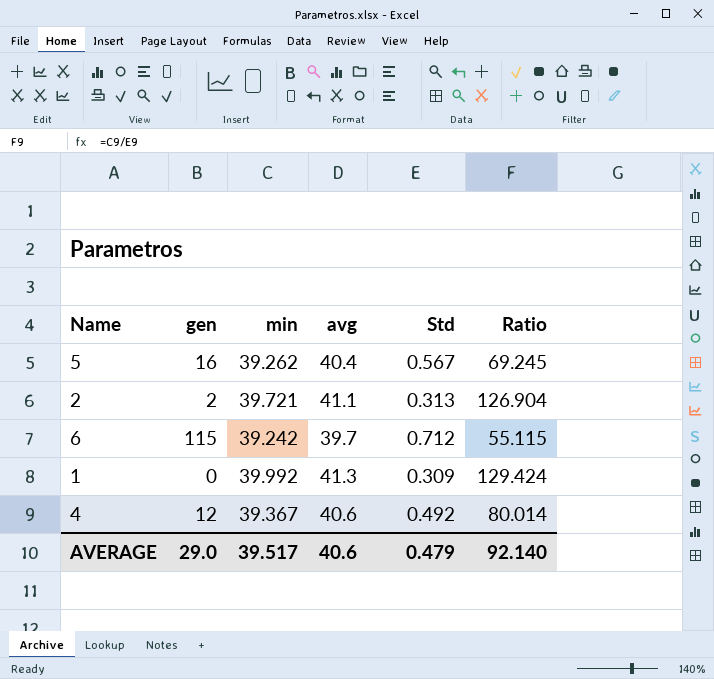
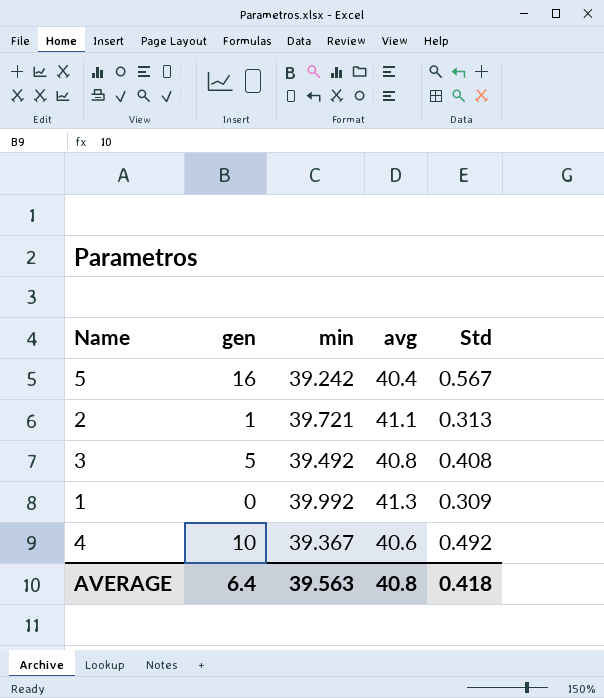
column Ratio | formula: [min] / [Std] -> none
row 6: 115 | 39.242 | 39.7 | 0.712 | 55.115 -> none
5 | min: 39.262 -> 39.242
2 | gen: 2 -> 1
row 3: none -> 5 | 39.492 | 40.8 | 0.408
4 | gen: 12 -> 10
AVERAGE | gen: 29.0 -> 6.4
AVERAGE | min: 39.517 -> 39.563
AVERAGE | avg: 40.6 -> 40.8
AVERAGE | Std: 0.479 -> 0.418

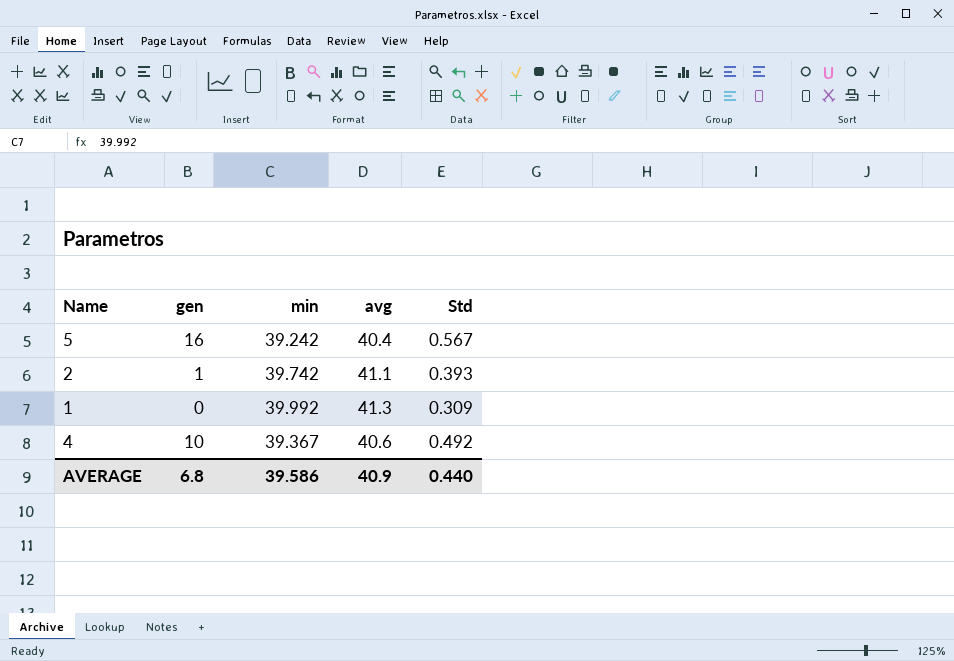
row 3: 5 | 39.492 | 40.8 | 0.408 -> none
2 | min: 39.721 -> 39.742
2 | Std: 0.313 -> 0.393
AVERAGE | gen: 6.4 -> 6.8
AVERAGE | min: 39.563 -> 39.586
AVERAGE | avg: 40.8 -> 40.9
AVERAGE | Std: 0.418 -> 0.440

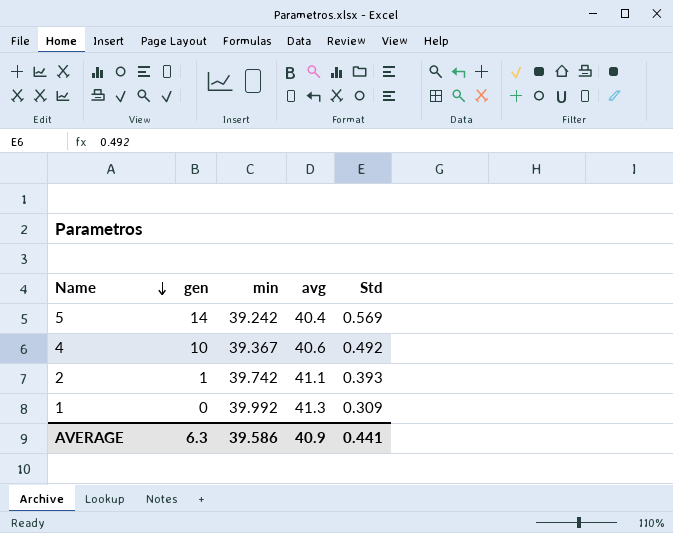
row order: none -> Name descending
5 | gen: 16 -> 14
5 | Std: 0.567 -> 0.569
AVERAGE | gen: 6.8 -> 6.3
AVERAGE | Std: 0.440 -> 0.441

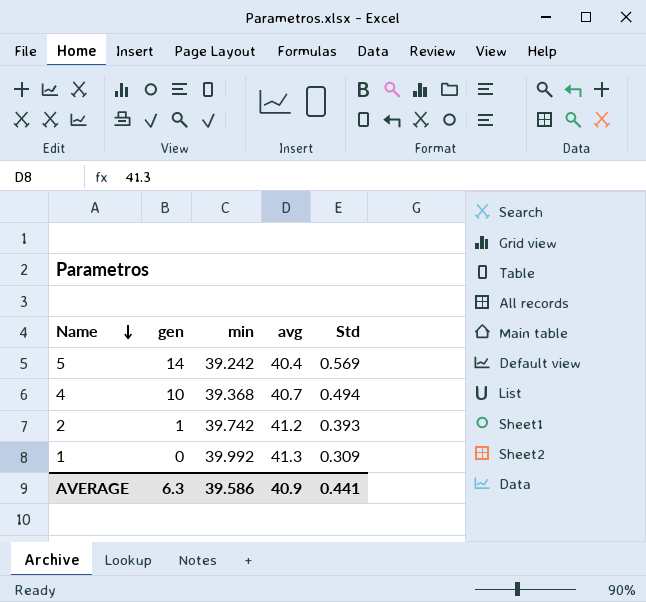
4 | min: 39.367 -> 39.368
4 | avg: 40.6 -> 40.7
4 | Std: 0.492 -> 0.494
2 | avg: 41.1 -> 41.2

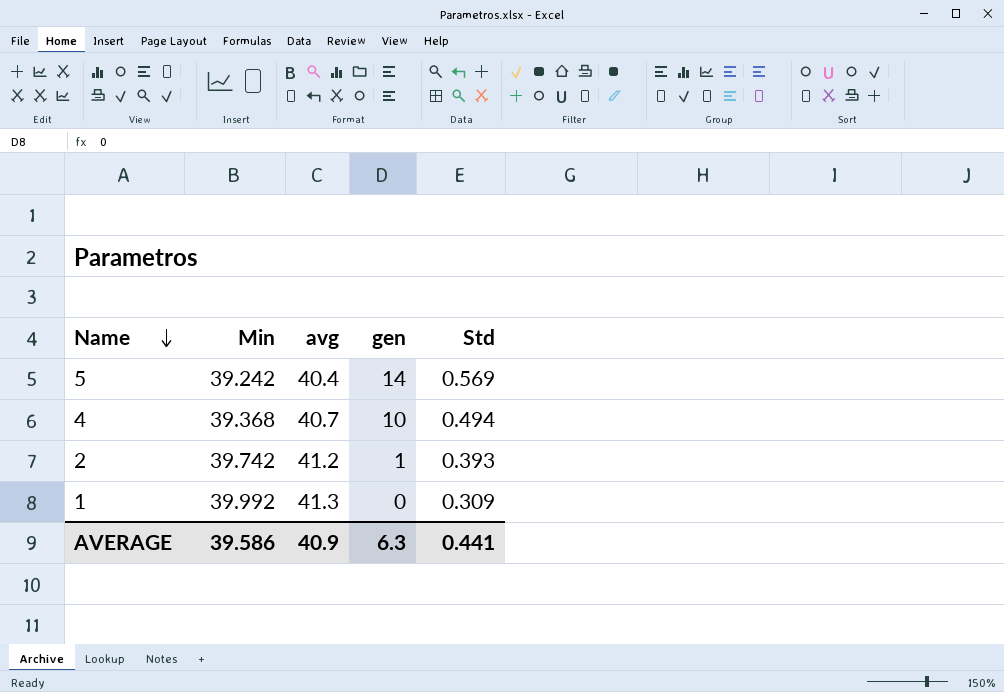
column name: min -> Min
column gen | position: 2 -> 4

